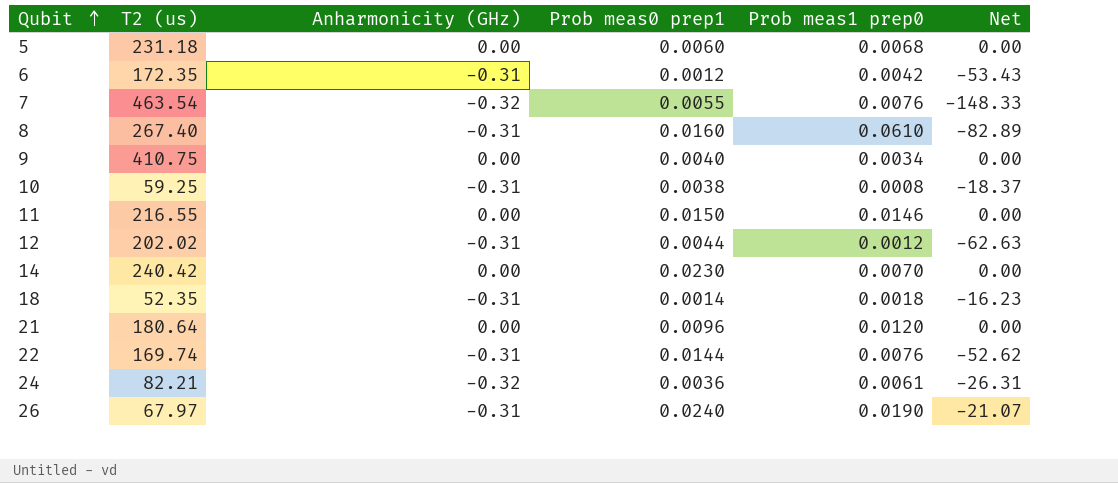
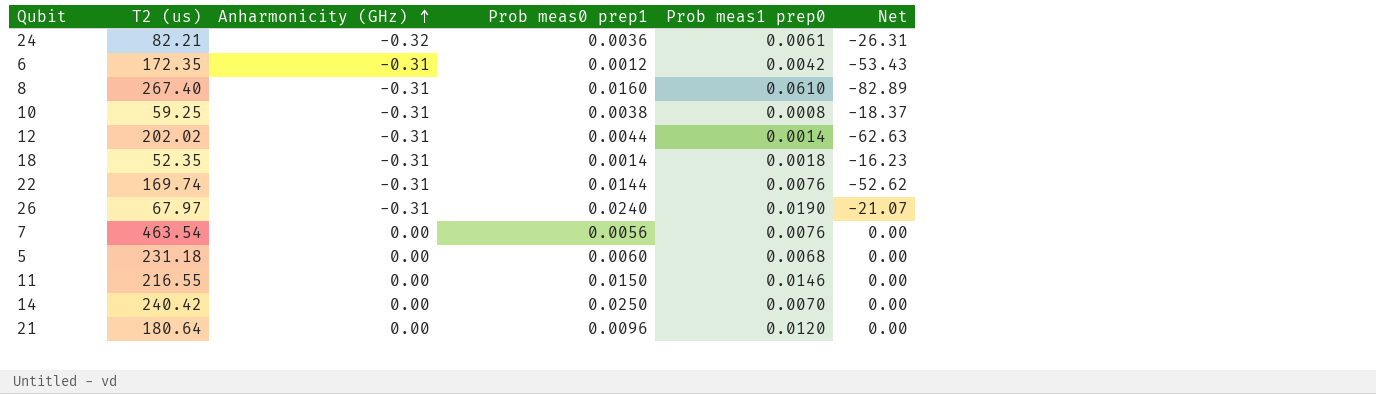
row order: Qubit ascending -> Anharmonicity (GHz) ascending
row 9: 410.75 | 0.00 | 0.0040 | 0.0034 | 0.00 -> none
12 | Prob meas1 prep0: 0.0012 -> 0.0014
7 | Anharmonicity (GHz): -0.32 -> 0.00
7 | Prob meas0 prep1: 0.0055 -> 0.0056
7 | Net: -148.33 -> 0.00
14 | Prob meas0 prep1: 0.0230 -> 0.0250

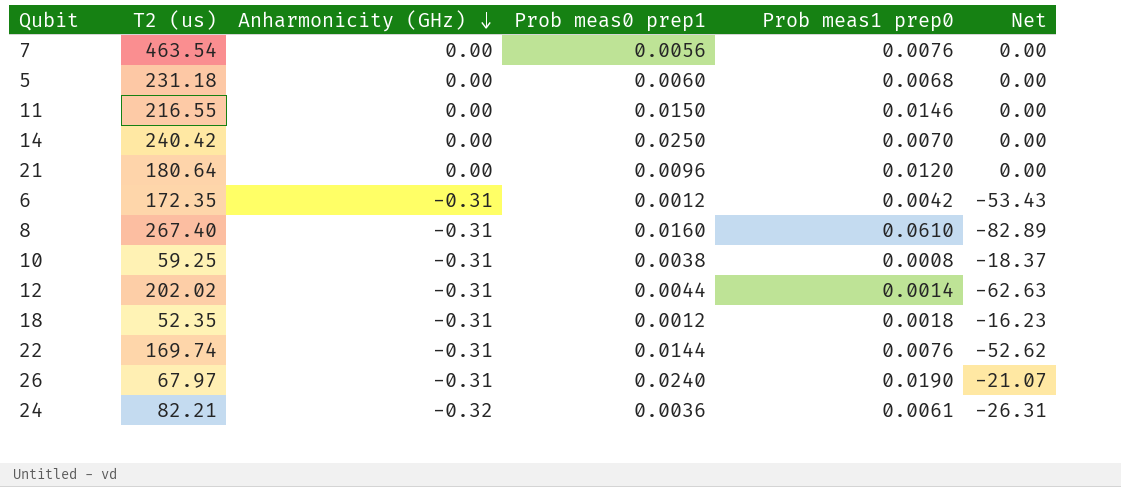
row order: Anharmonicity (GHz) ascending -> Anharmonicity (GHz) descending
18 | Prob meas0 prep1: 0.0014 -> 0.0012

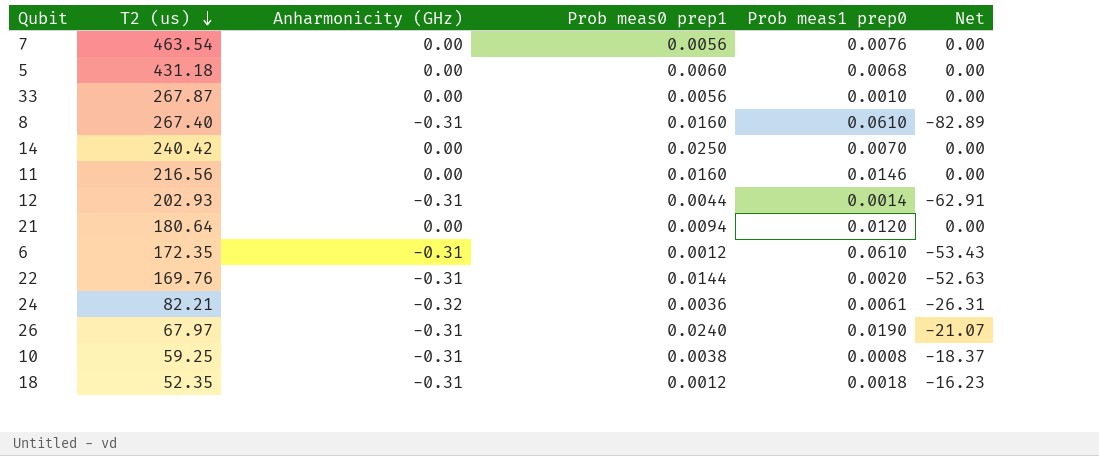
row order: Anharmonicity (GHz) descending -> T2 (us) descending
5 | T2 (us): 231.18 -> 431.18
row 33: none -> 267.87 | 0.00 | 0.0056 | 0.0010 | 0.00
11 | T2 (us): 216.55 -> 216.56
11 | Prob meas0 prep1: 0.0150 -> 0.0160
12 | T2 (us): 202.02 -> 202.93
12 | Net: -62.63 -> -62.91
21 | Prob meas0 prep1: 0.0096 -> 0.0094
6 | Prob meas1 prep0: 0.0042 -> 0.0610
22 | T2 (us): 169.74 -> 169.76
22 | Prob meas1 prep0: 0.0076 -> 0.0020
22 | Net: -52.62 -> -52.63

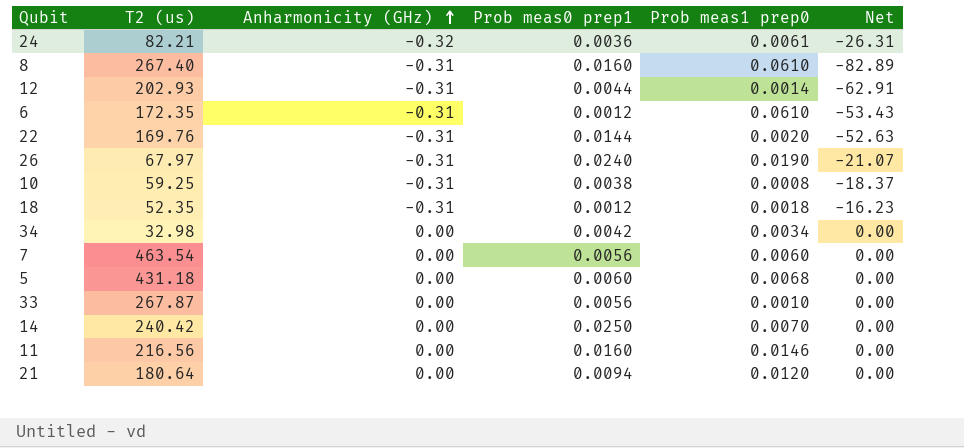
row order: T2 (us) descending -> Anharmonicity (GHz) ascending
row 34: none -> 32.98 | 0.00 | 0.0042 | 0.0034 | 0.00
7 | Prob meas1 prep0: 0.0076 -> 0.0060

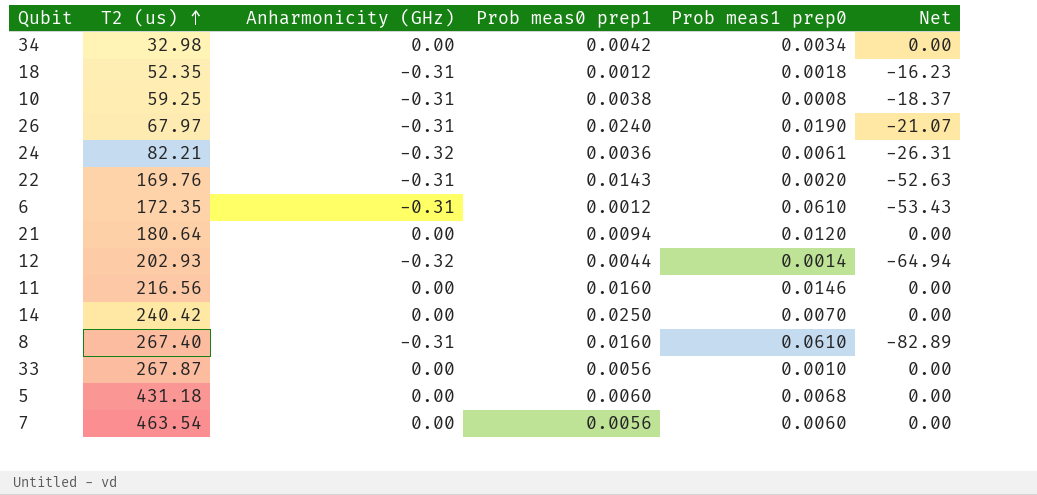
row order: Anharmonicity (GHz) ascending -> T2 (us) ascending
22 | Prob meas0 prep1: 0.0144 -> 0.0143
12 | Anharmonicity (GHz): -0.31 -> -0.32
12 | Net: -62.91 -> -64.94

